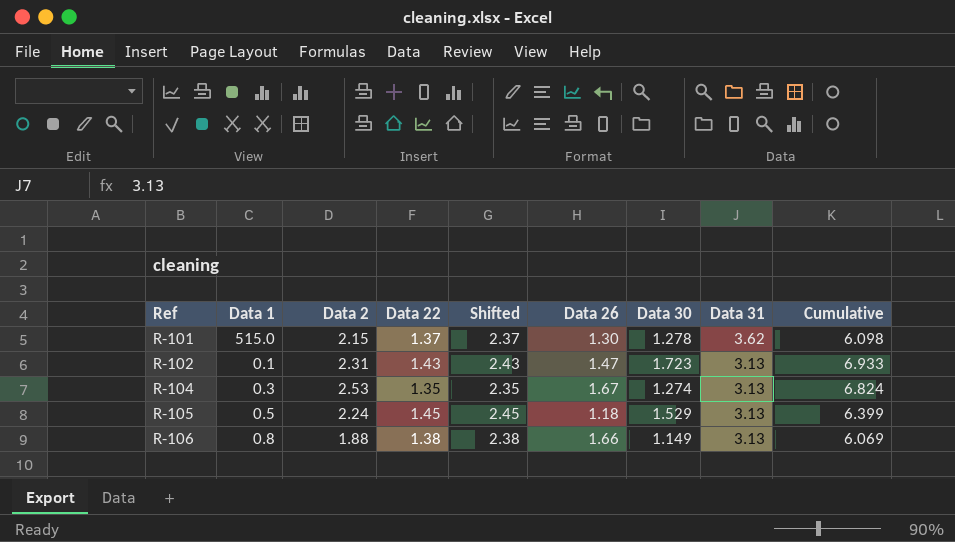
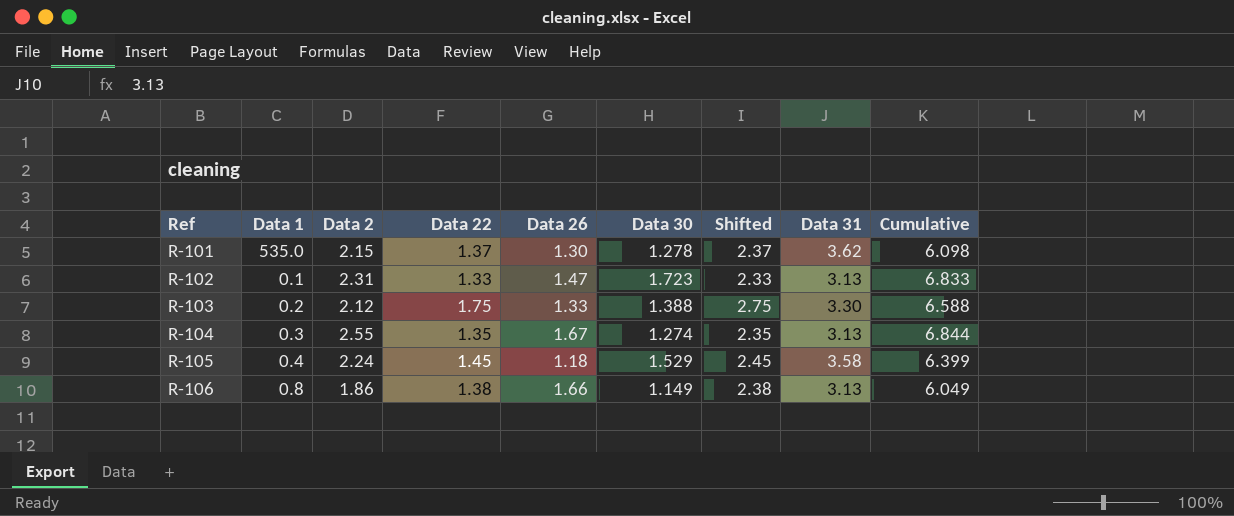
column Shifted | position: 5 -> 7
R-101 | Data 1: 515.0 -> 535.0
R-102 | Data 22: 1.43 -> 1.33
R-102 | Shifted: 2.43 -> 2.33
R-102 | Cumulative: 6.933 -> 6.833
row R-103: none -> 0.2 | 2.12 | 1.75 | 1.33 | 1.388 | 2.75 | 3.30 | 6.588
R-104 | Data 2: 2.53 -> 2.55
R-104 | Cumulative: 6.824 -> 6.844
R-105 | Data 1: 0.5 -> 0.4
R-105 | Data 31: 3.13 -> 3.58
R-106 | Data 2: 1.88 -> 1.86
R-106 | Cumulative: 6.069 -> 6.049

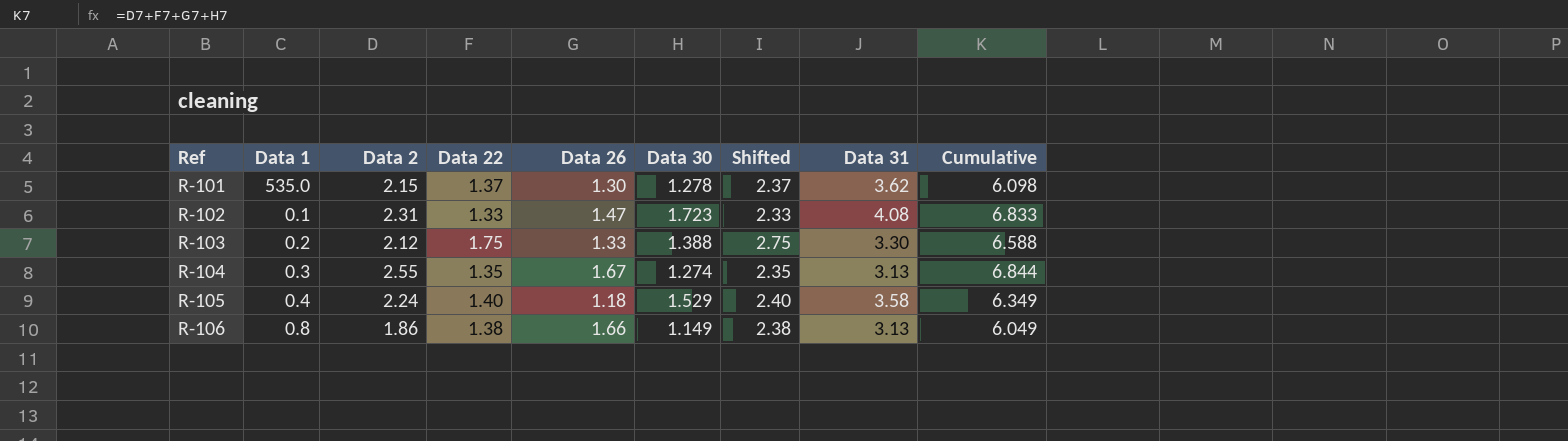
R-102 | Data 31: 3.13 -> 4.08
R-105 | Data 22: 1.45 -> 1.40
R-105 | Shifted: 2.45 -> 2.40
R-105 | Cumulative: 6.399 -> 6.349

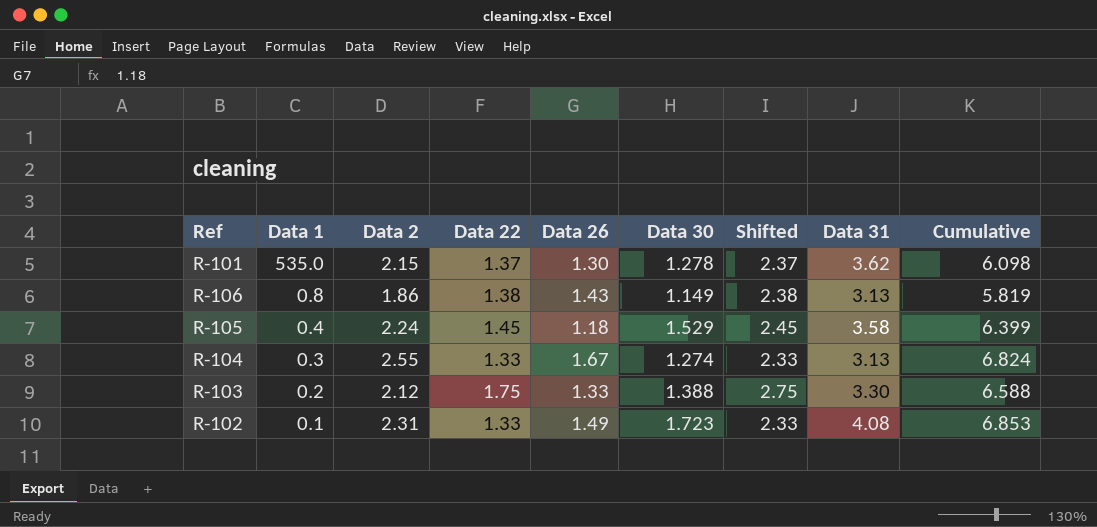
row order: Ref ascending -> Data 1 descending
R-106 | Data 26: 1.66 -> 1.43
R-106 | Cumulative: 6.049 -> 5.819
R-105 | Data 22: 1.40 -> 1.45
R-105 | Shifted: 2.40 -> 2.45
R-105 | Cumulative: 6.349 -> 6.399
R-104 | Data 22: 1.35 -> 1.33
R-104 | Shifted: 2.35 -> 2.33
R-104 | Cumulative: 6.844 -> 6.824
R-102 | Data 26: 1.47 -> 1.49
R-102 | Cumulative: 6.833 -> 6.853

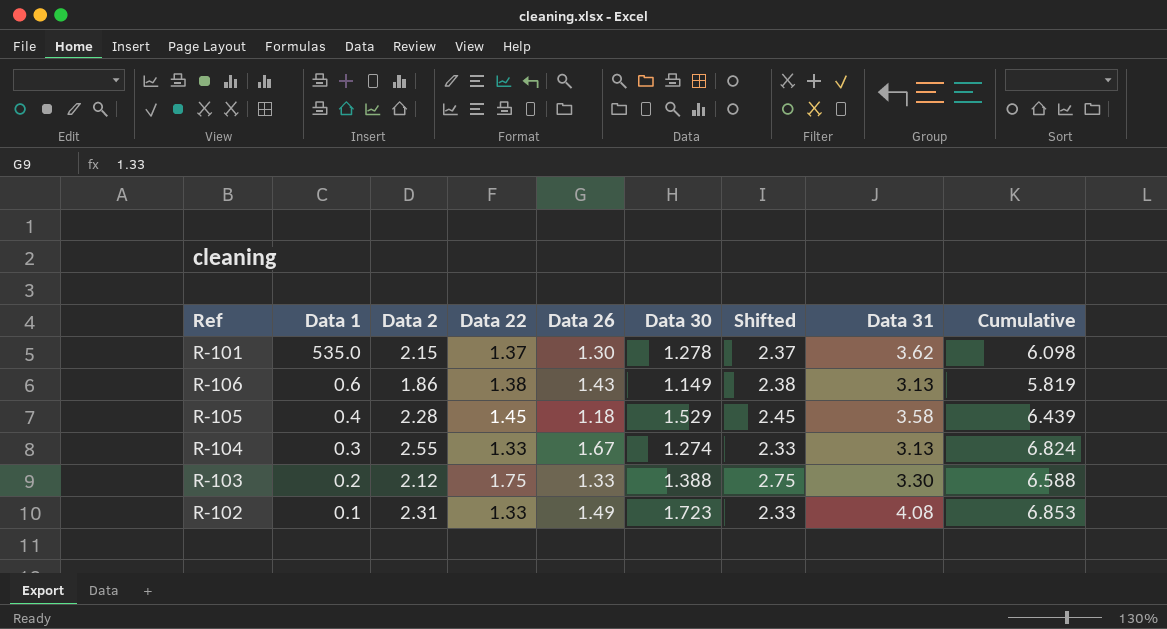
R-106 | Data 1: 0.8 -> 0.6
R-105 | Data 2: 2.24 -> 2.28
R-105 | Cumulative: 6.399 -> 6.439

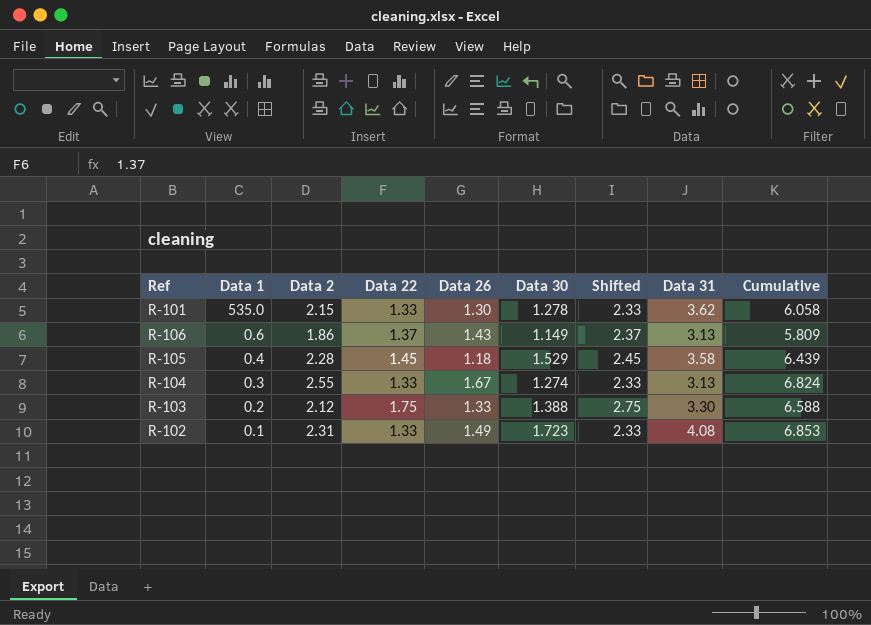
R-101 | Data 22: 1.37 -> 1.33
R-101 | Shifted: 2.37 -> 2.33
R-101 | Cumulative: 6.098 -> 6.058
R-106 | Data 22: 1.38 -> 1.37
R-106 | Shifted: 2.38 -> 2.37
R-106 | Cumulative: 5.819 -> 5.809

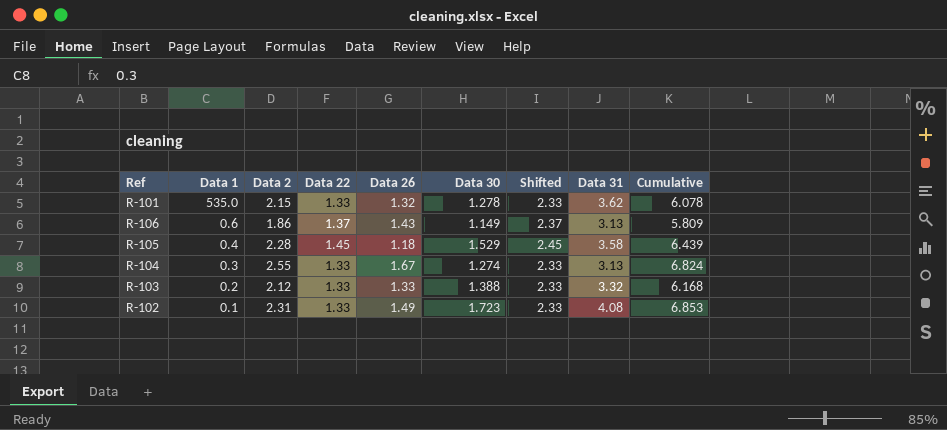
R-101 | Data 26: 1.30 -> 1.32
R-101 | Cumulative: 6.058 -> 6.078
R-103 | Data 22: 1.75 -> 1.33
R-103 | Shifted: 2.75 -> 2.33
R-103 | Data 31: 3.30 -> 3.32
R-103 | Cumulative: 6.588 -> 6.168

